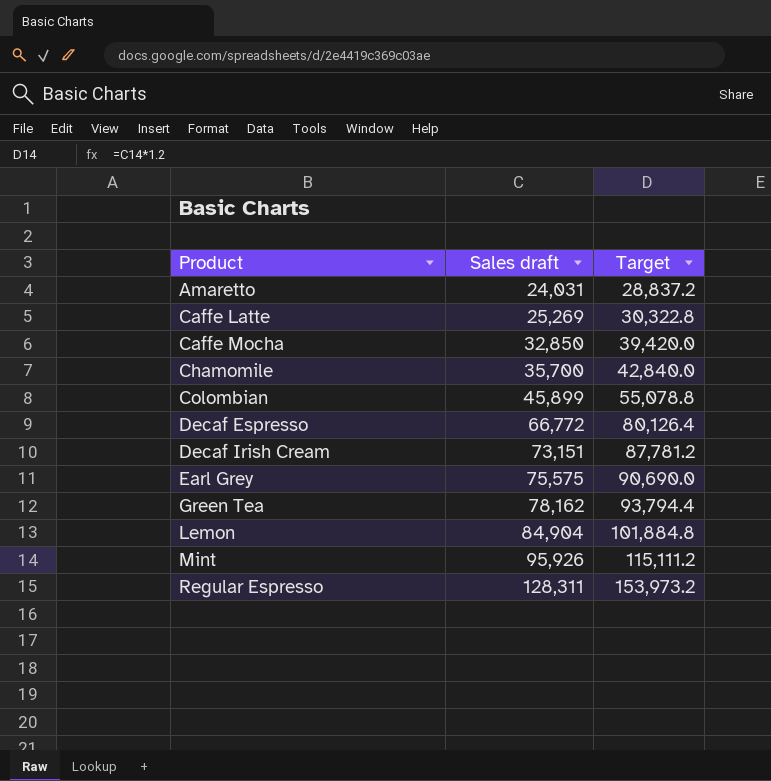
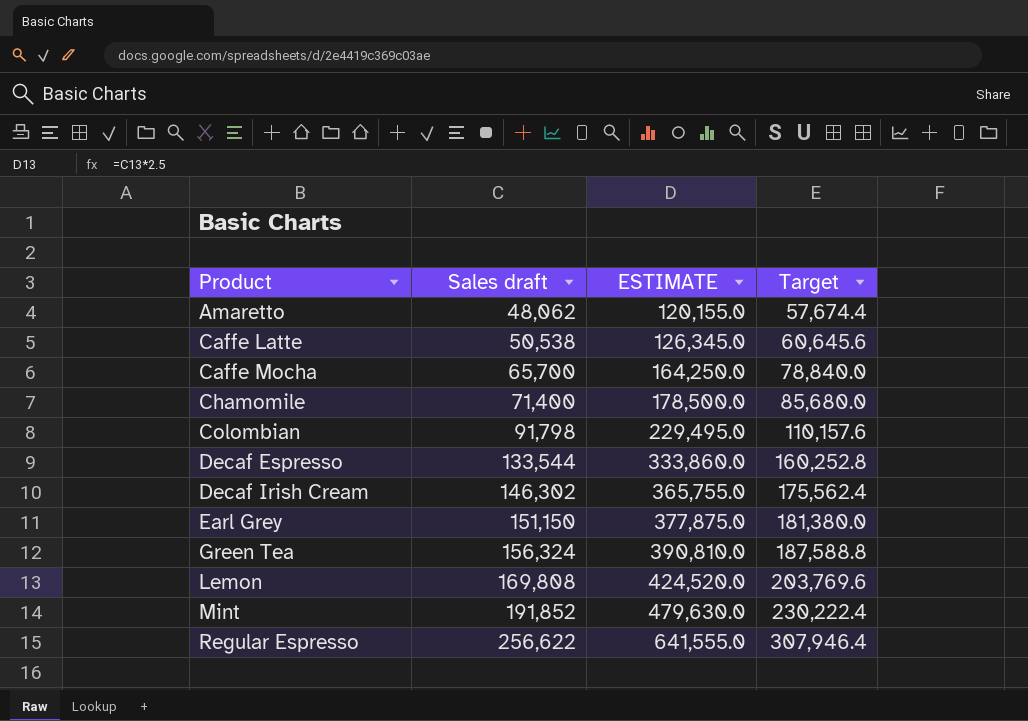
column ESTIMATE | formula: none -> [Sales draft] * 2.5
Amaretto | Sales draft: 24,031 -> 48,062
Amaretto | Target: 28,837.2 -> 57,674.4
Caffe Latte | Sales draft: 25,269 -> 50,538
Caffe Latte | Target: 30,322.8 -> 60,645.6
Caffe Mocha | Sales draft: 32,850 -> 65,700
Caffe Mocha | Target: 39,420.0 -> 78,840.0
Chamomile | Sales draft: 35,700 -> 71,400
Chamomile | Target: 42,840.0 -> 85,680.0
Colombian | Sales draft: 45,899 -> 91,798
Colombian | Target: 55,078.8 -> 110,157.6
Decaf Espresso | Sales draft: 66,772 -> 133,544
Decaf Espresso | Target: 80,126.4 -> 160,252.8
Decaf Irish Cream | Sales draft: 73,151 -> 146,302
Decaf Irish Cream | Target: 87,781.2 -> 175,562.4
Earl Grey | Sales draft: 75,575 -> 151,150
Earl Grey | Target: 90,690.0 -> 181,380.0
Green Tea | Sales draft: 78,162 -> 156,324
Green Tea | Target: 93,794.4 -> 187,588.8
Lemon | Sales draft: 84,904 -> 169,808
Lemon | Target: 101,884.8 -> 203,769.6
Mint | Sales draft: 95,926 -> 191,852
Mint | Target: 115,111.2 -> 230,222.4
Regular Espresso | Sales draft: 128,311 -> 256,622
Regular Espresso | Target: 153,973.2 -> 307,946.4

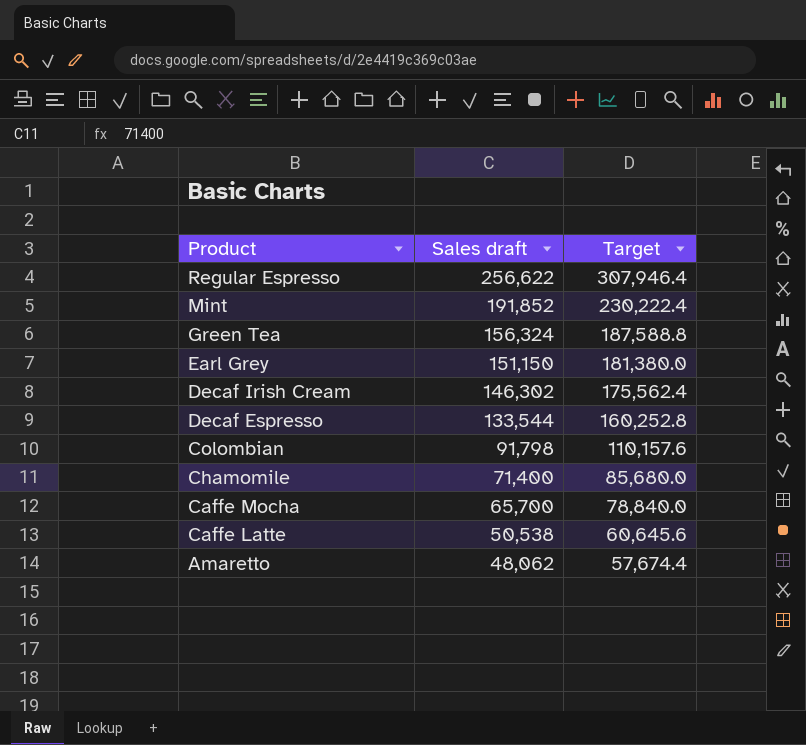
row order: Product ascending -> Product descending
column ESTIMATE | formula: [Sales draft] * 2.5 -> none
row Lemon: 169,808 | 424,520.0 | 203,769.6 -> none

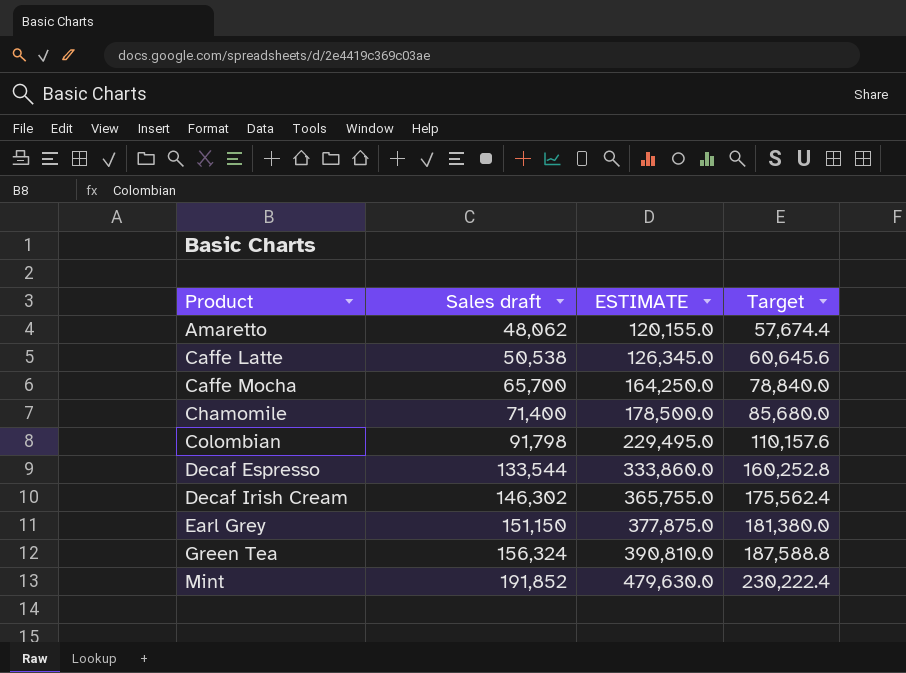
row order: Product descending -> Product ascending
column ESTIMATE | formula: none -> [Sales draft] * 2.5
row Regular Espresso: 256,622 | 307,946.4 -> none

